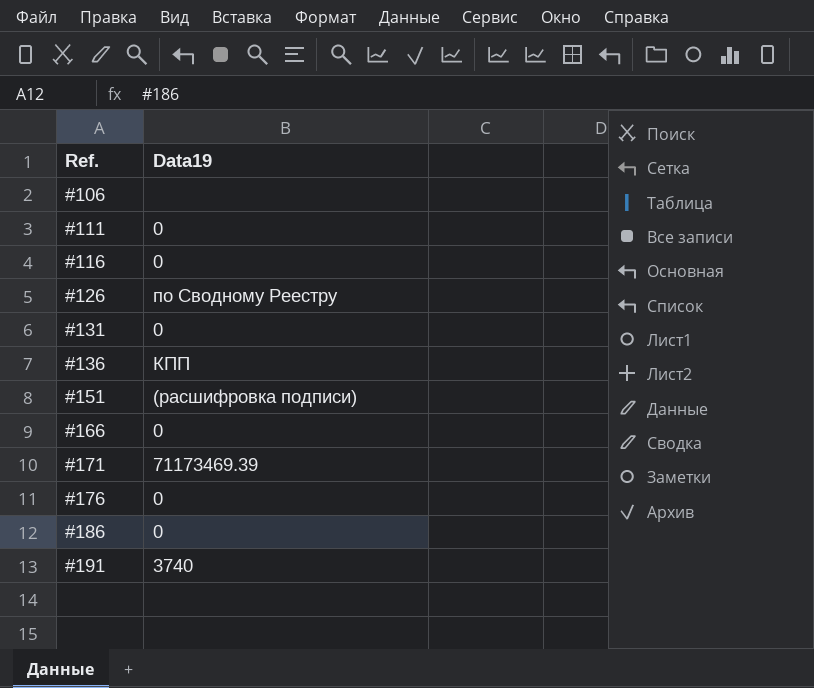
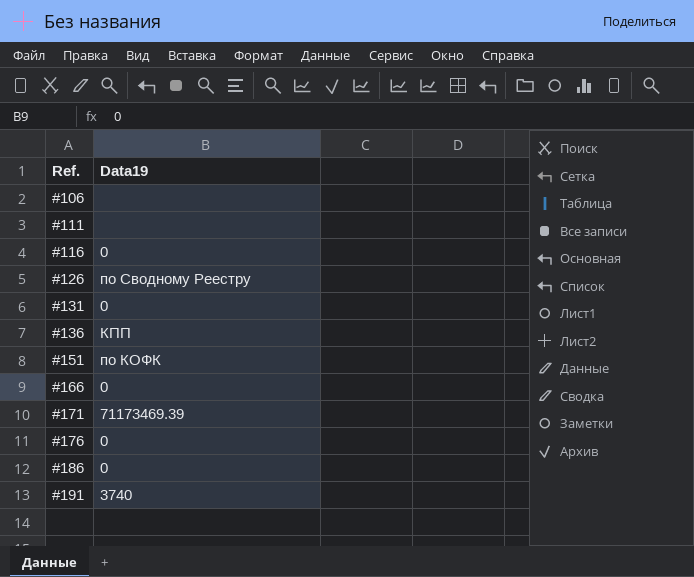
#111 | Data19: 0 -> none
#151 | Data19: (расшифровка подписи) -> по КОФК

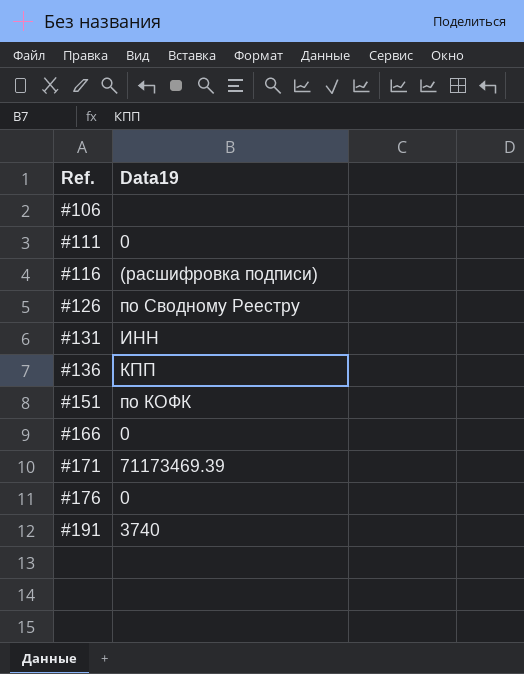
row #186: 0 -> none
#111 | Data19: none -> 0
#116 | Data19: 0 -> (расшифровка подписи)
#131 | Data19: 0 -> ИНН

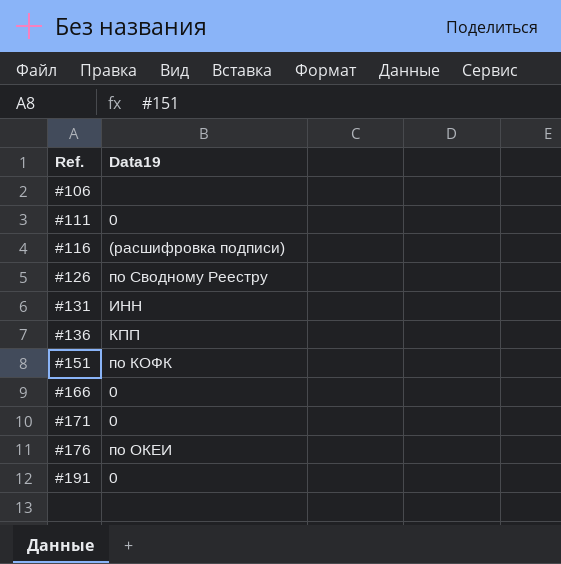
#171 | Data19: 71173469.39 -> 0
#176 | Data19: 0 -> по ОКЕИ
#191 | Data19: 3740 -> 0

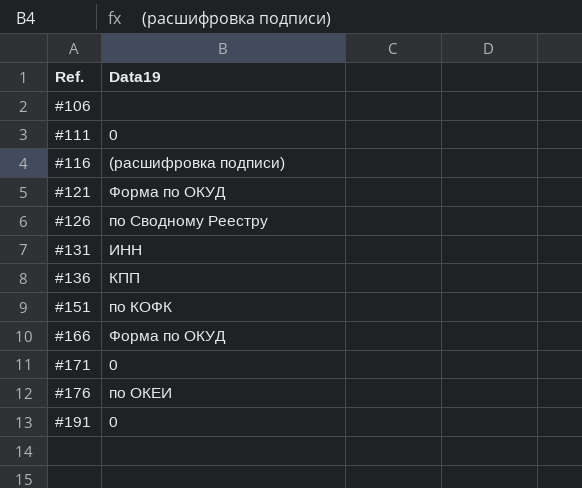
row #121: none -> Форма по ОКУД
#166 | Data19: 0 -> Форма по ОКУД

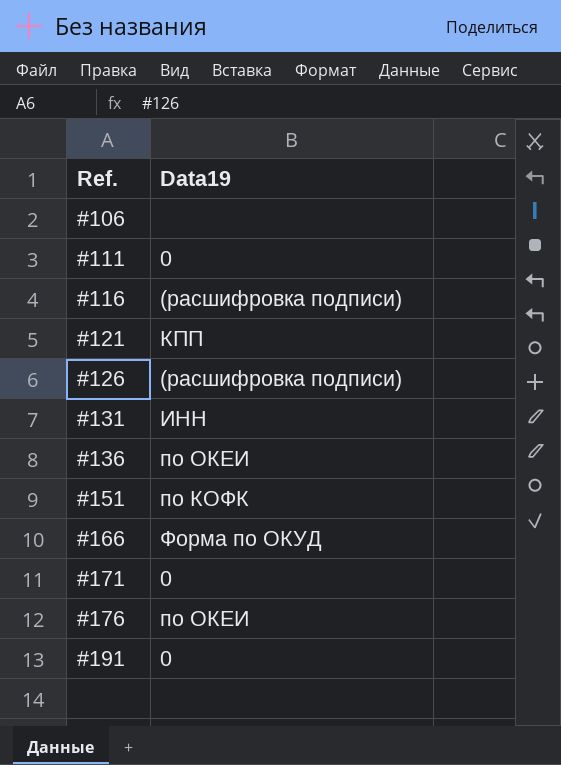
#121 | Data19: Форма по ОКУД -> КПП
#126 | Data19: по Сводному Реестру -> (расшифровка подписи)
#136 | Data19: КПП -> по ОКЕИ

